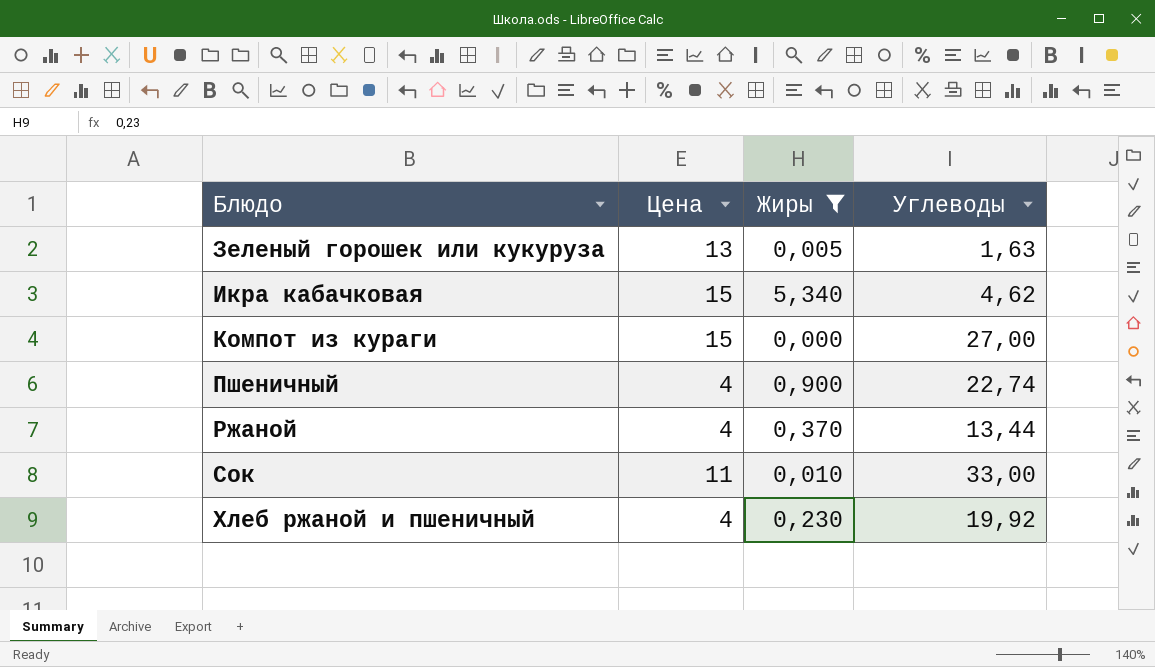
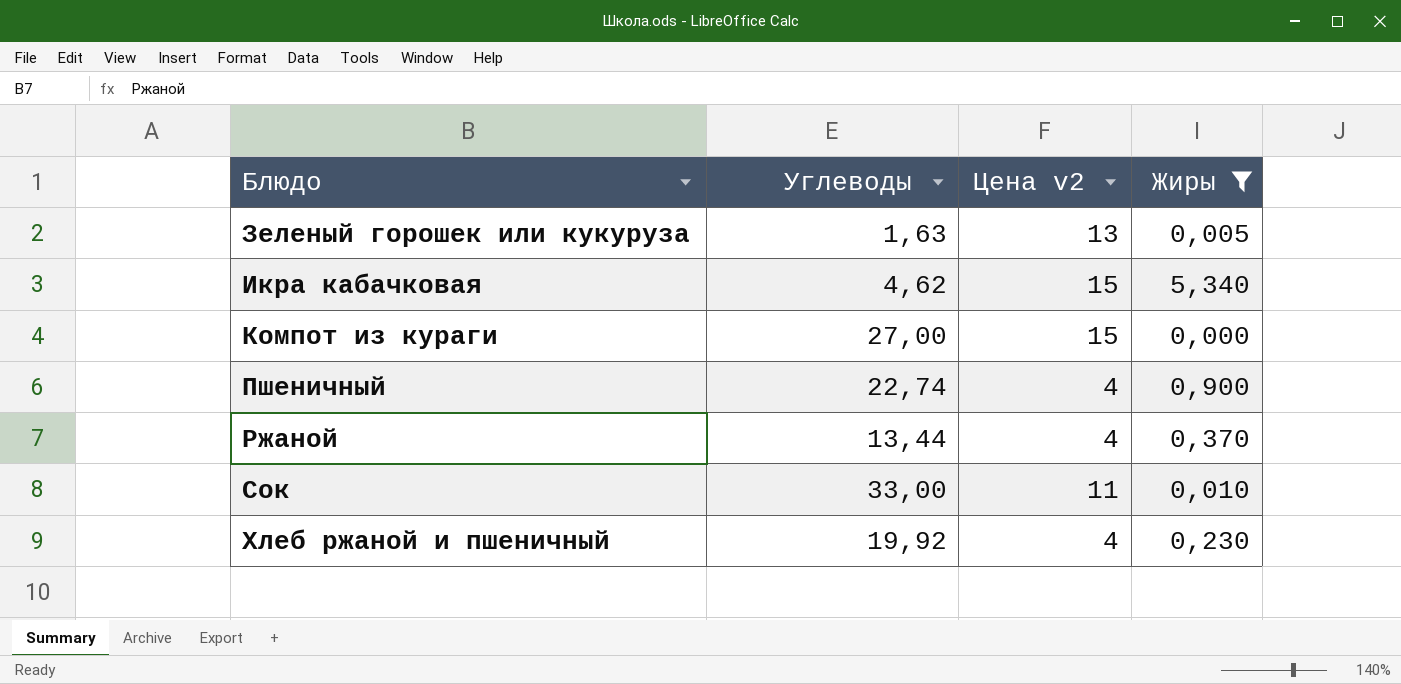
column Углеводы | position: 4 -> 2
column name: Цена -> Цена v2

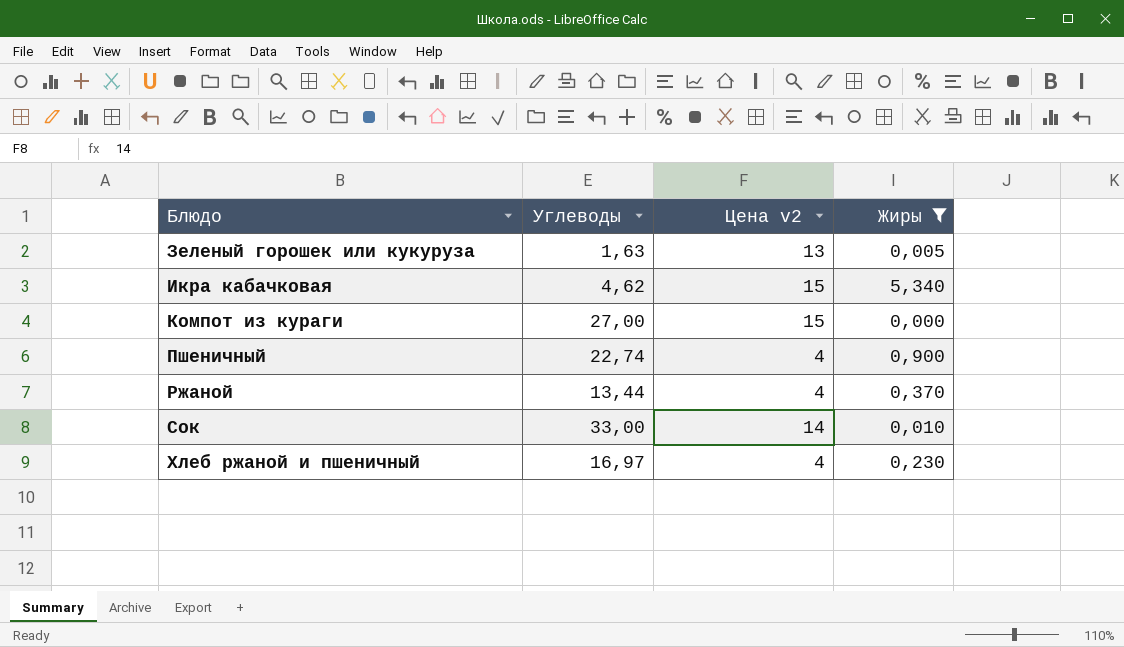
Сок | Цена v2: 11 -> 14
Хлеб ржаной и пшеничный | Углеводы: 19,92 -> 16,97

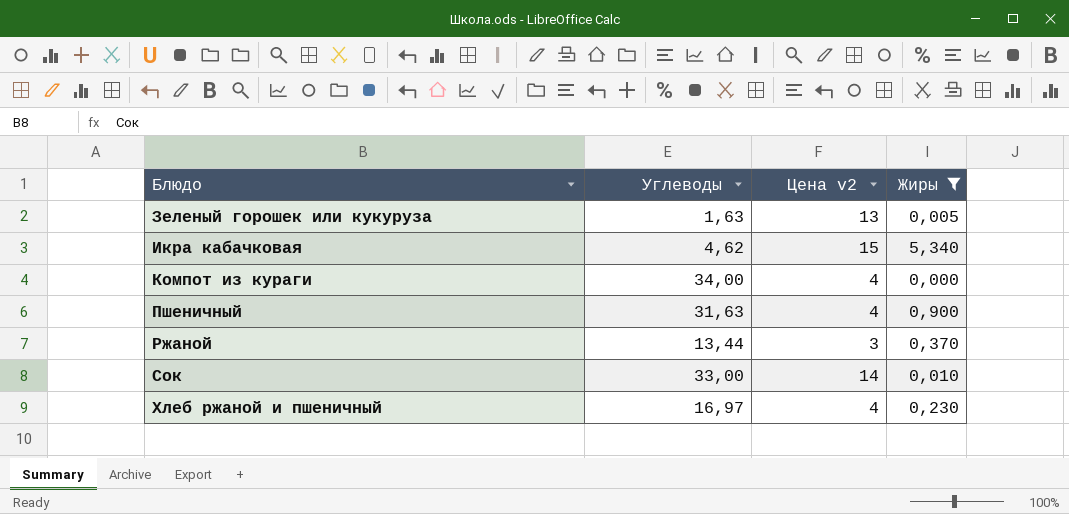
Компот из кураги | Углеводы: 27,00 -> 34,00
Компот из кураги | Цена v2: 15 -> 4
Пшеничный | Углеводы: 22,74 -> 31,63
Ржаной | Цена v2: 4 -> 3

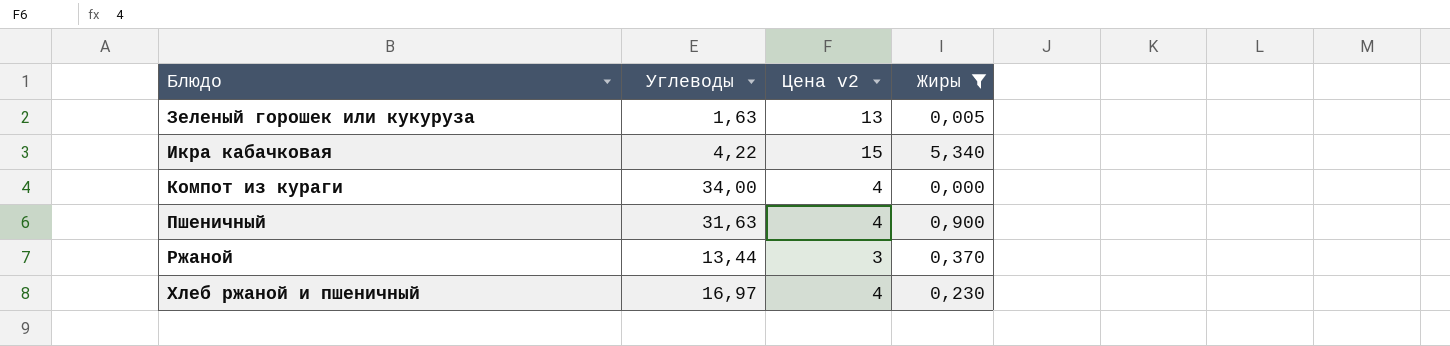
row Сок: 33,00 | 14 | 0,010 -> none
Икра кабачковая | Углеводы: 4,62 -> 4,22

